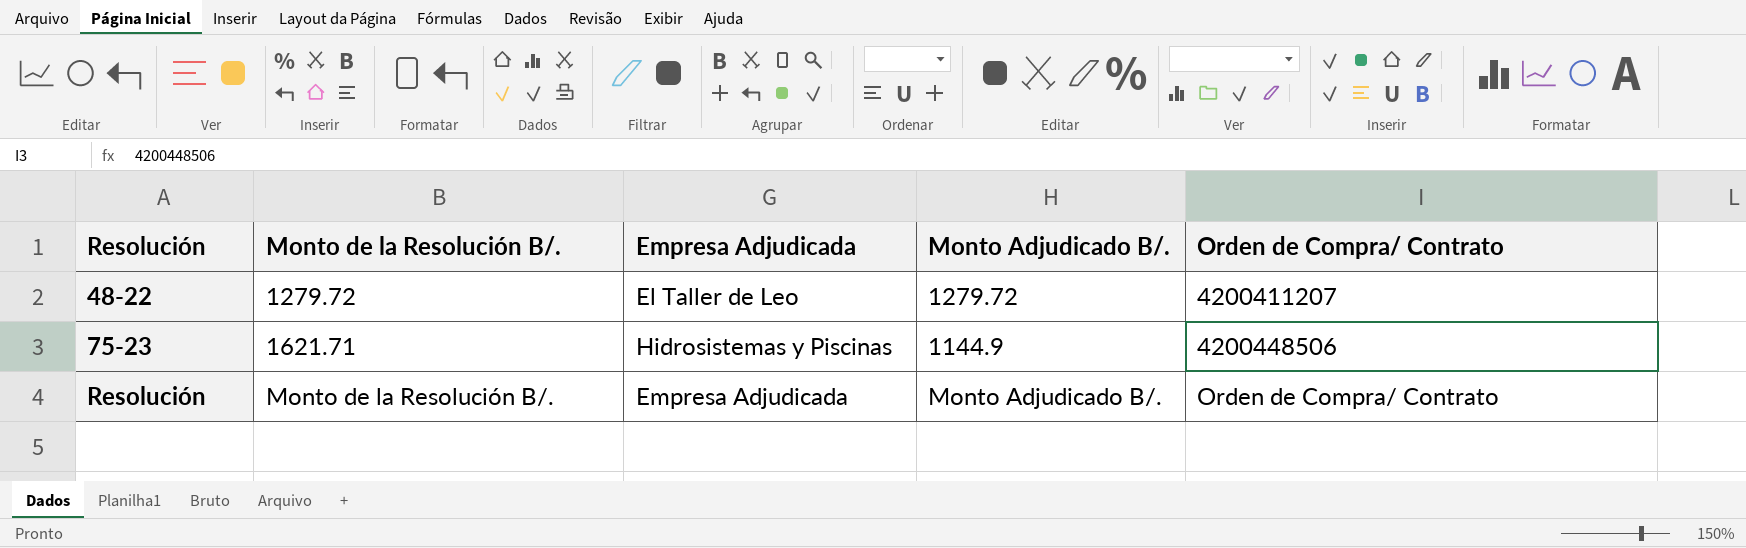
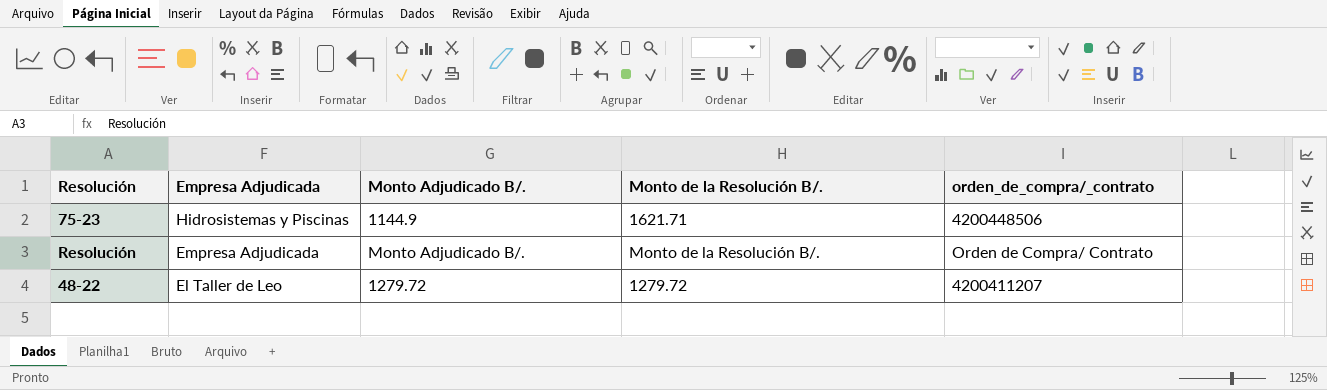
row order: Resolución ascending -> Empresa Adjudicada descending
column Monto de la Resolución B/. | position: 2 -> 4
column name: Orden de Compra/ Contrato -> orden_de_compra/_contrato

